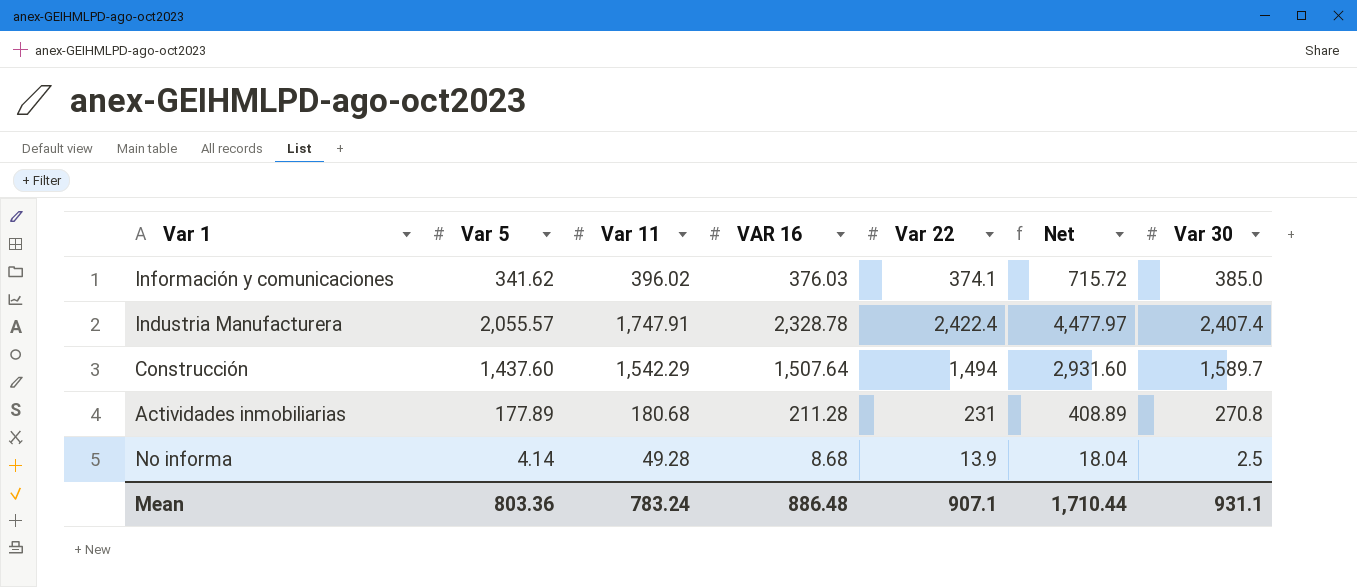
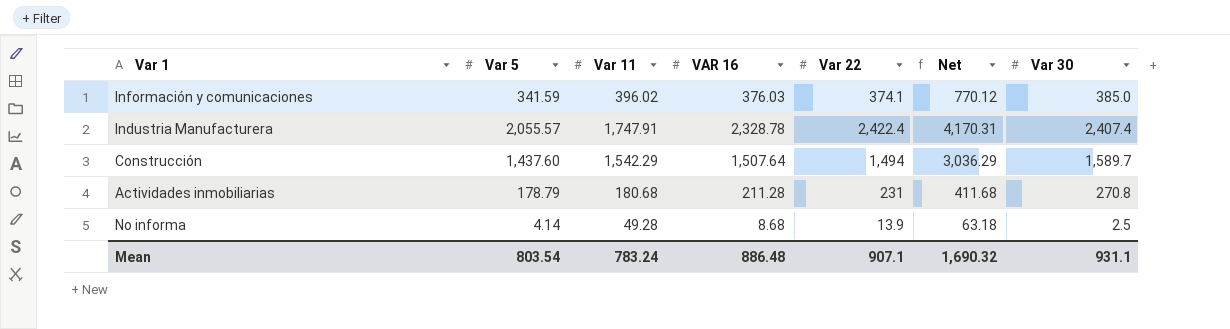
column Net | formula: [Var 5] + [Var 22] -> [Var 11] + [Var 22]
Información y comunicaciones | Var 5: 341.62 -> 341.59
Actividades inmobiliarias | Var 5: 177.89 -> 178.79
Mean | Var 5: 803.36 -> 803.54
Mean | Net: 1,710.44 -> 1,690.32

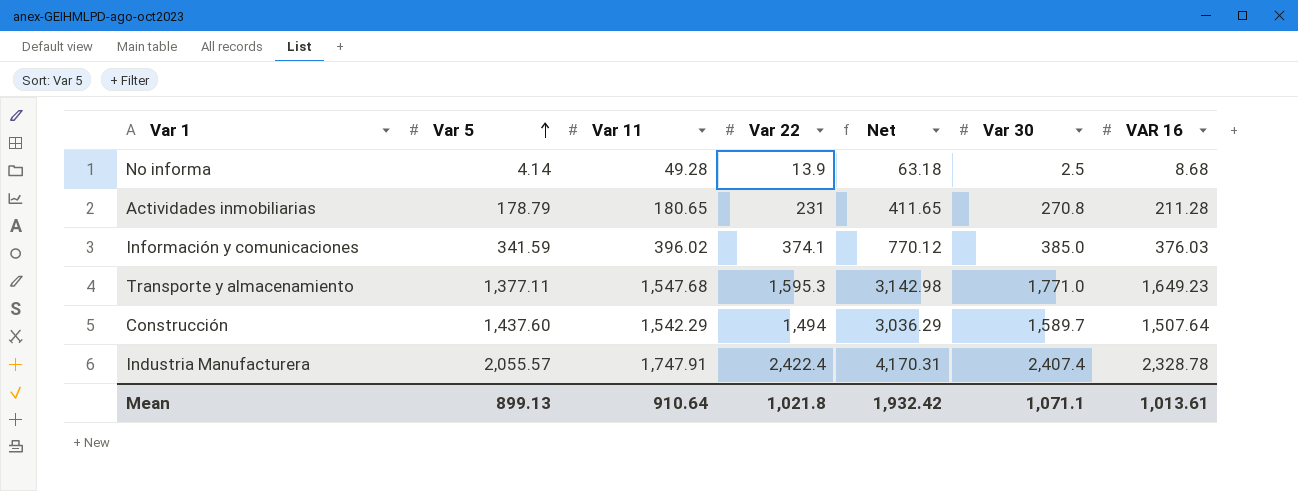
row order: none -> Var 5 ascending
column VAR 16 | position: 4 -> 7
Actividades inmobiliarias | Var 11: 180.68 -> 180.65
Actividades inmobiliarias | Net: 411.68 -> 411.65
row Transporte y almacenamiento: none -> 1,377.11 | 1,547.68 | 1,595.3 | 3,142.98 | 1,771.0 | 1,649.23
Mean | Var 5: 803.54 -> 899.13
Mean | Var 11: 783.24 -> 910.64
Mean | Var 22: 907.1 -> 1,021.8
Mean | Net: 1,690.32 -> 1,932.42
Mean | Var 30: 931.1 -> 1,071.1
Mean | VAR 16: 886.48 -> 1,013.61

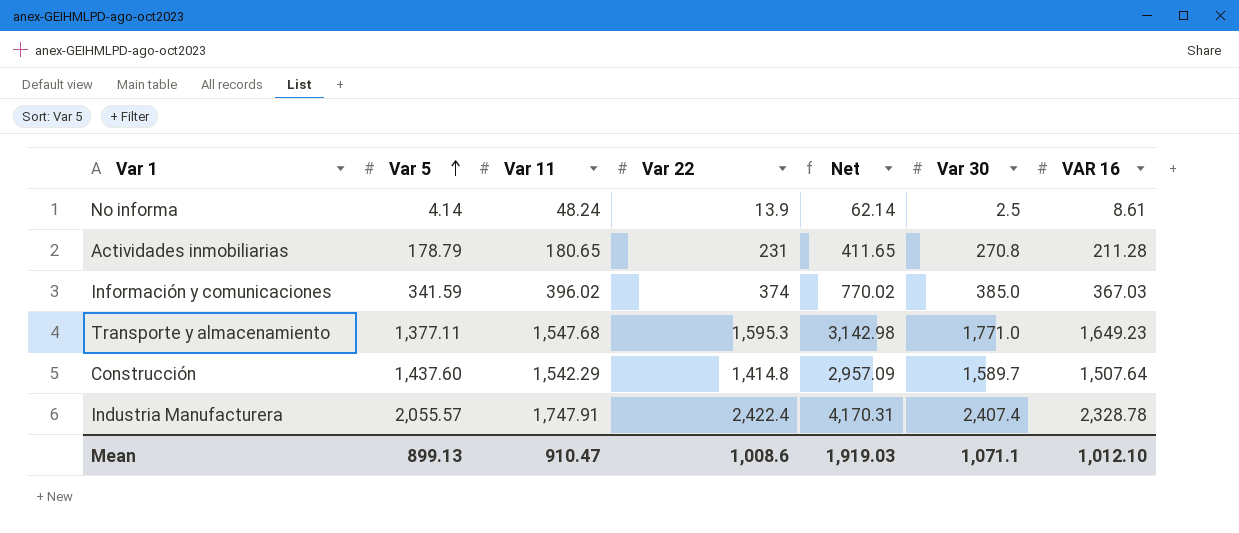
No informa | Var 11: 49.28 -> 48.24
No informa | Net: 63.18 -> 62.14
No informa | VAR 16: 8.68 -> 8.61
Información y comunicaciones | Var 22: 374.1 -> 374
Información y comunicaciones | Net: 770.12 -> 770.02
Información y comunicaciones | VAR 16: 376.03 -> 367.03
Construcción | Var 22: 1,494 -> 1,414.8
Construcción | Net: 3,036.29 -> 2,957.09
Mean | Var 11: 910.64 -> 910.47
Mean | Var 22: 1,021.8 -> 1,008.6
Mean | Net: 1,932.42 -> 1,919.03
Mean | VAR 16: 1,013.61 -> 1,012.10

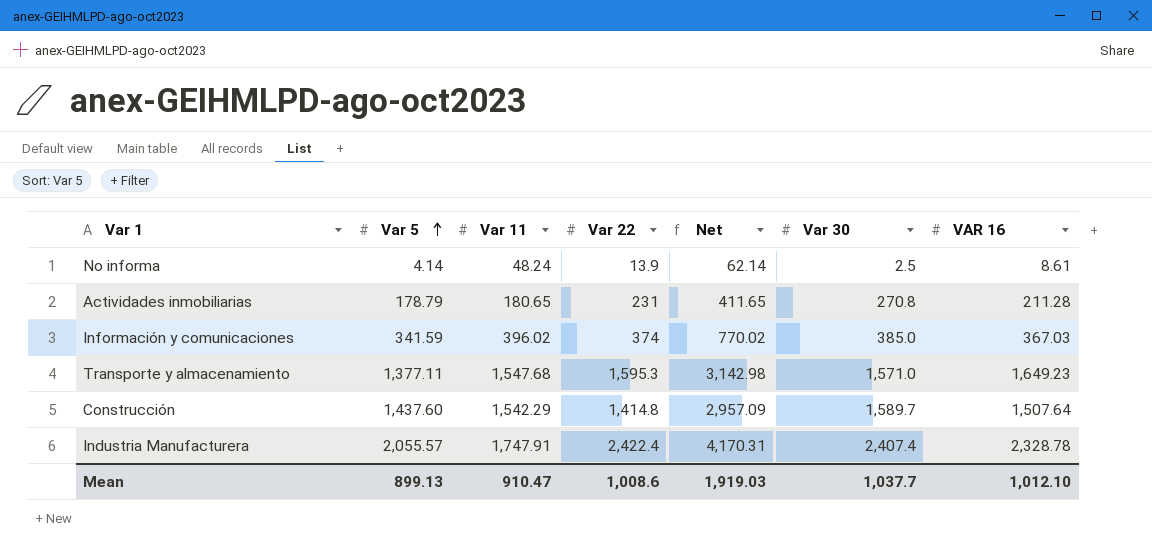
Transporte y almacenamiento | Var 30: 1,771.0 -> 1,571.0
Mean | Var 30: 1,071.1 -> 1,037.7

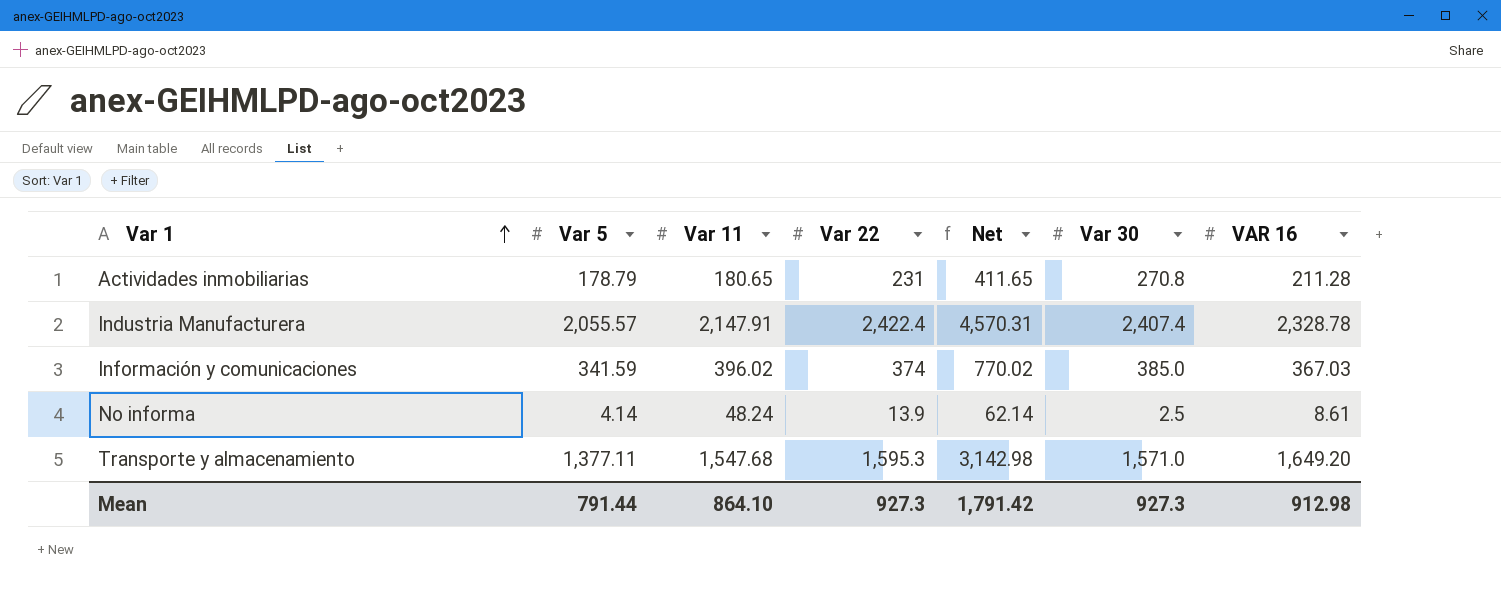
row order: Var 5 ascending -> Var 1 ascending
row Construcción: 1,437.60 | 1,542.29 | 1,414.8 | 2,957.09 | 1,589.7 | 1,507.64 -> none
Industria Manufacturera | Var 11: 1,747.91 -> 2,147.91
Industria Manufacturera | Net: 4,170.31 -> 4,570.31
Transporte y almacenamiento | VAR 16: 1,649.23 -> 1,649.20
Mean | Var 5: 899.13 -> 791.44
Mean | Var 11: 910.47 -> 864.10
Mean | Var 22: 1,008.6 -> 927.3
Mean | Net: 1,919.03 -> 1,791.42
Mean | Var 30: 1,037.7 -> 927.3
Mean | VAR 16: 1,012.10 -> 912.98

